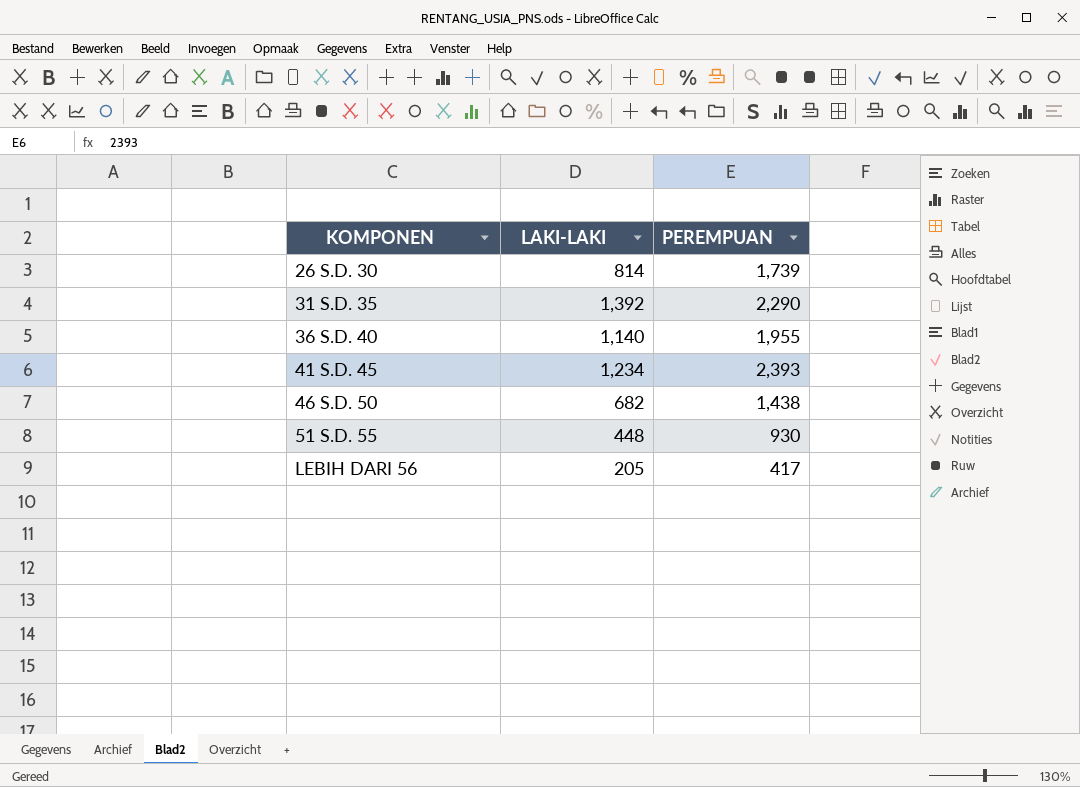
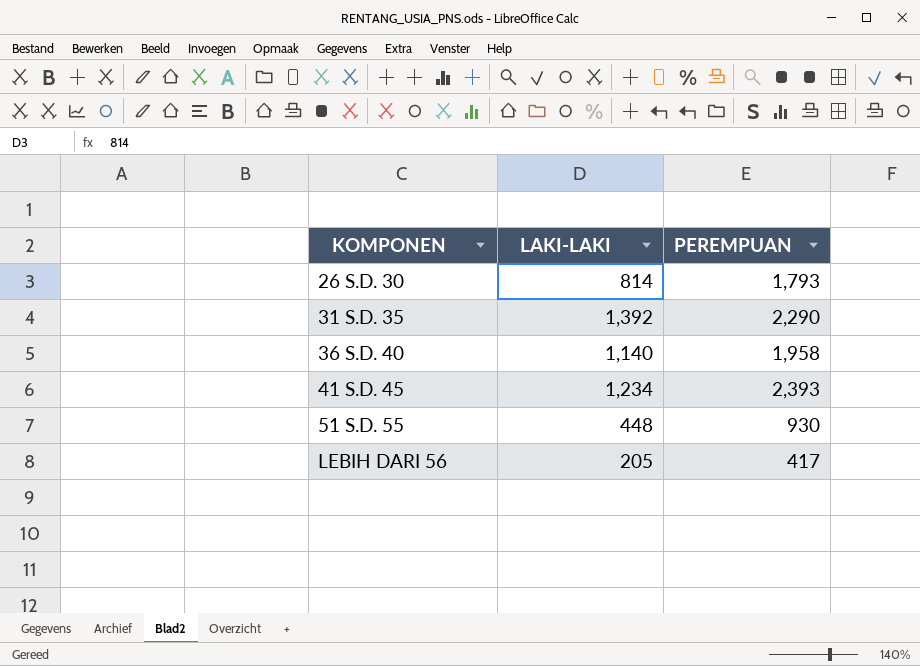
row 46 S.D. 50: 682 | 1,438 -> none
26 S.D. 30 | PEREMPUAN: 1,739 -> 1,793
36 S.D. 40 | PEREMPUAN: 1,955 -> 1,958

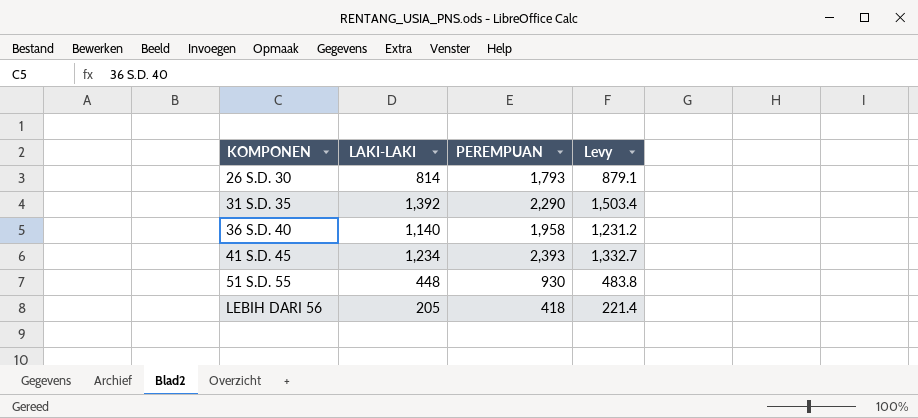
column Levy | formula: none -> [LAKI-LAKI] * 1.08
LEBIH DARI 56 | PEREMPUAN: 417 -> 418

